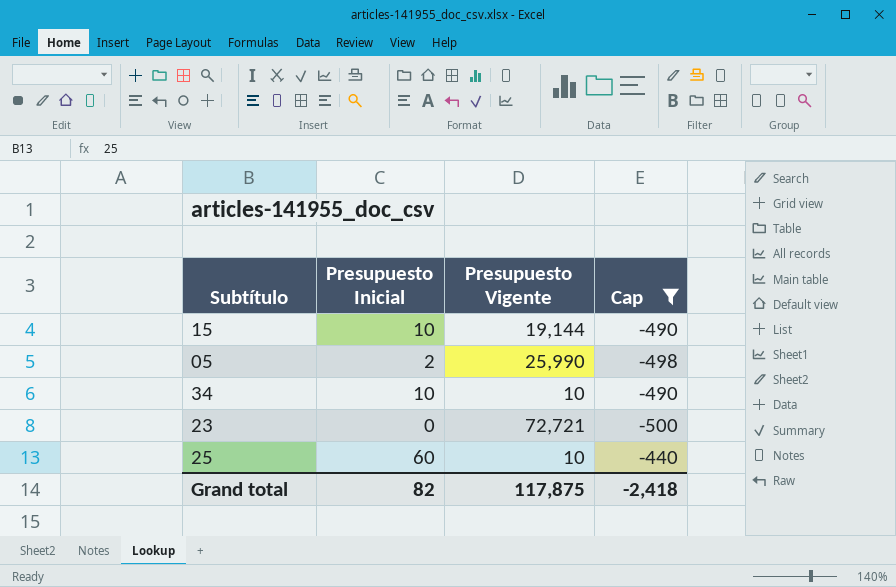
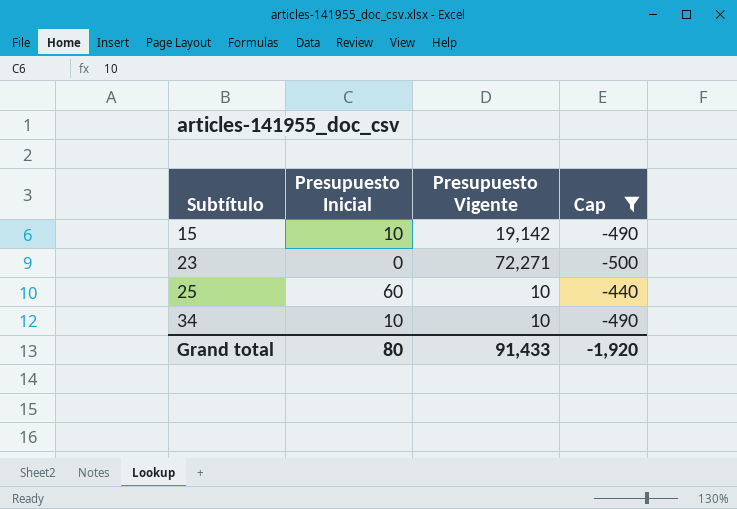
row order: none -> Subtítulo ascending
row 05: 2 | 25,990 | -498 -> none
15 | Presupuesto Vigente: 19,144 -> 19,142
23 | Presupuesto Vigente: 72,721 -> 72,271
Grand total | Presupuesto Inicial: 82 -> 80
Grand total | Presupuesto Vigente: 117,875 -> 91,433
Grand total | Cap: -2,418 -> -1,920

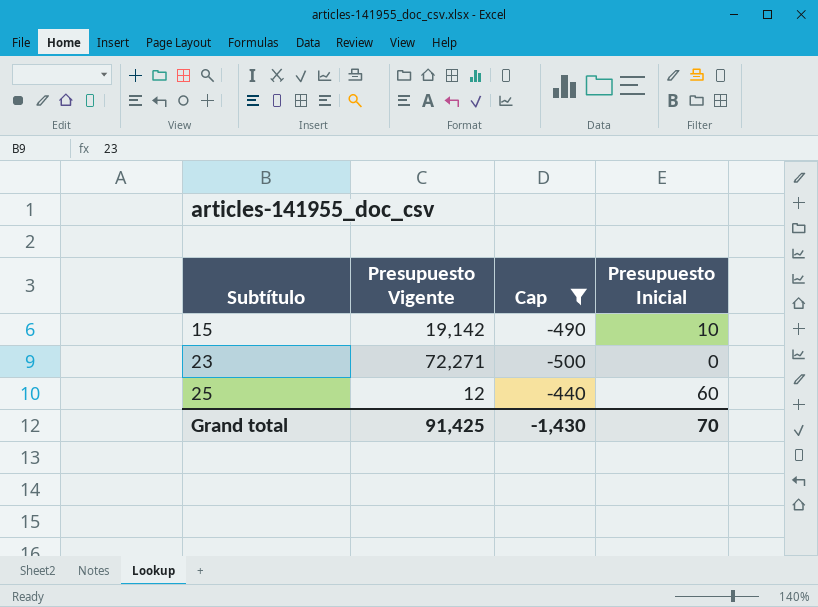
column Presupuesto Inicial | position: 2 -> 4
row 34: 10 | 10 | -490 -> none
25 | Presupuesto Vigente: 10 -> 12
Grand total | Presupuesto Vigente: 91,433 -> 91,425
Grand total | Cap: -1,920 -> -1,430
Grand total | Presupuesto Inicial: 80 -> 70

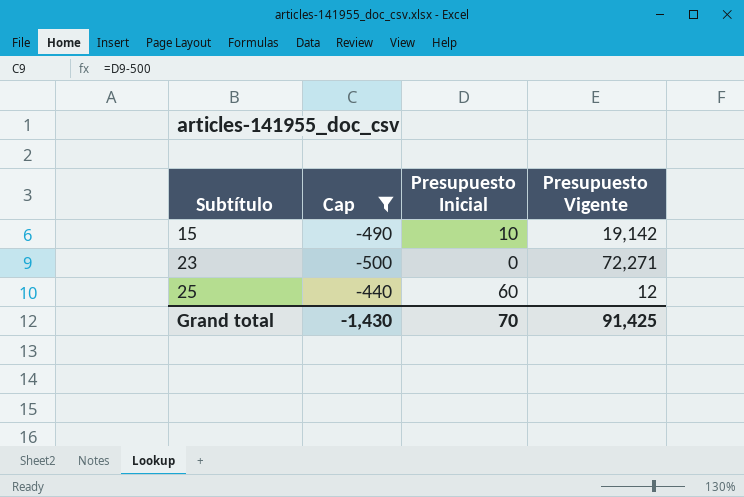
column Presupuesto Vigente | position: 2 -> 4

